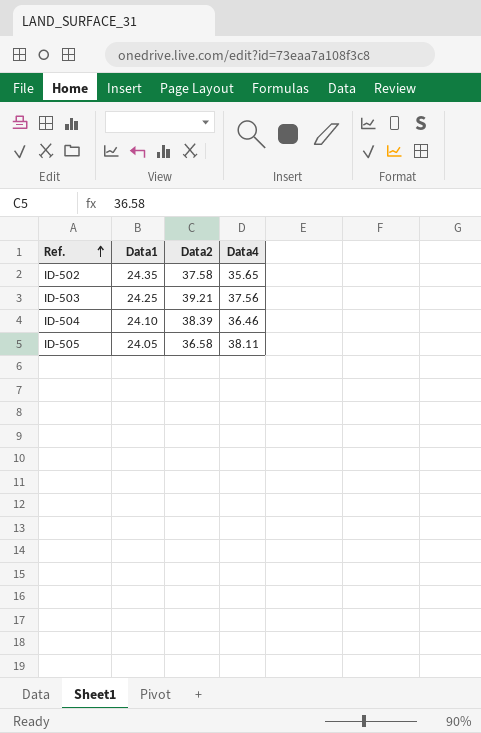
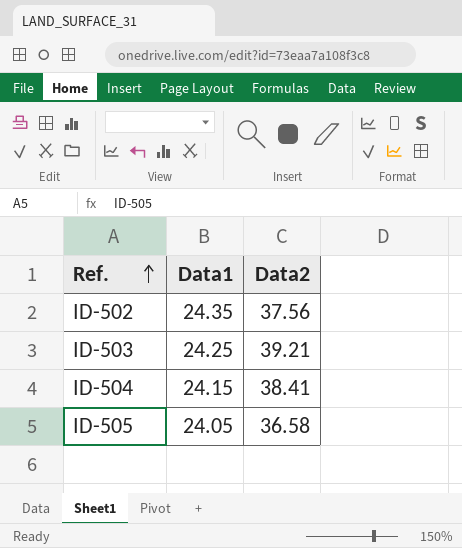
column Data4 | position: 4 -> none
ID-502 | Data2: 37.58 -> 37.56
ID-504 | Data1: 24.10 -> 24.15
ID-504 | Data2: 38.39 -> 38.41

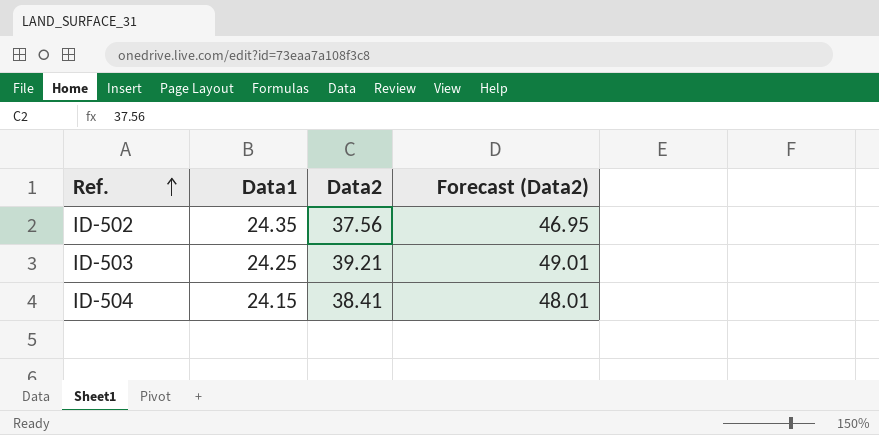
column Forecast (Data2) | formula: none -> [Data2] * 1.25
row ID-505: 24.05 | 36.58 -> none

